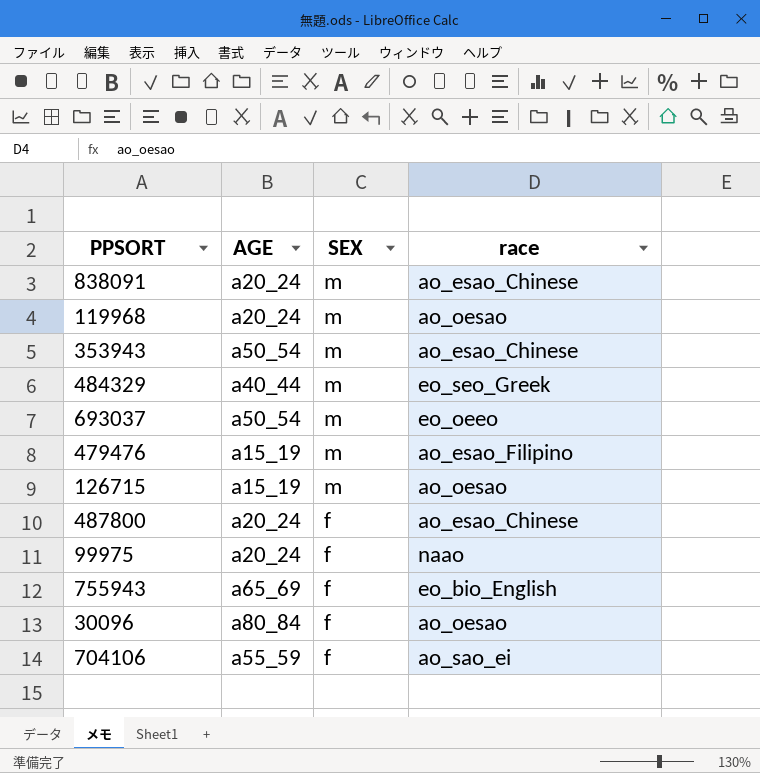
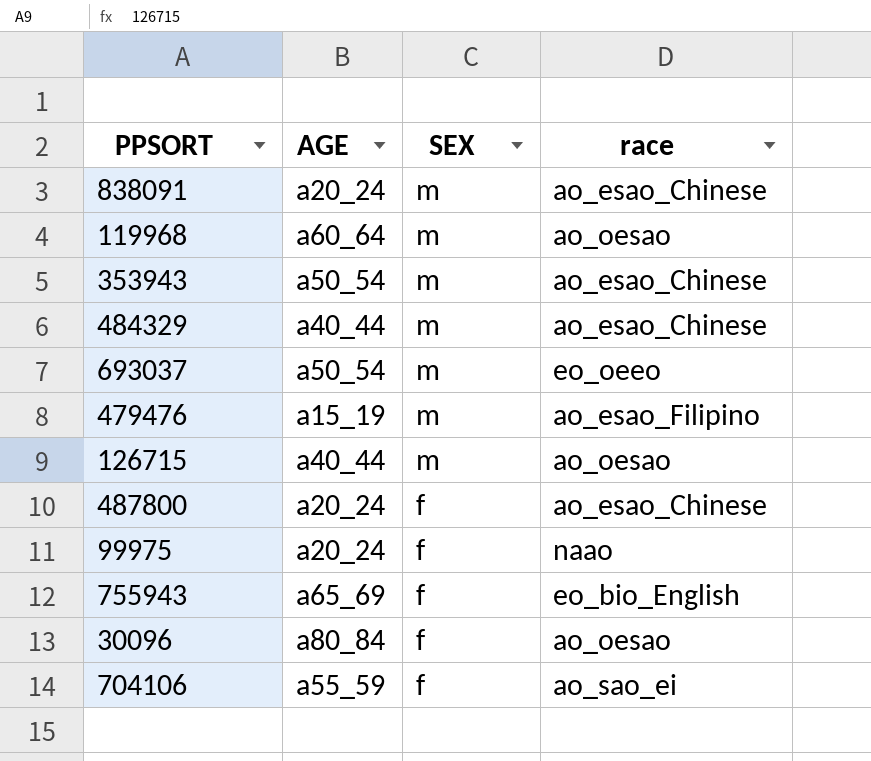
119968 | AGE: a20_24 -> a60_64
484329 | race: eo_seo_Greek -> ao_esao_Chinese
126715 | AGE: a15_19 -> a40_44

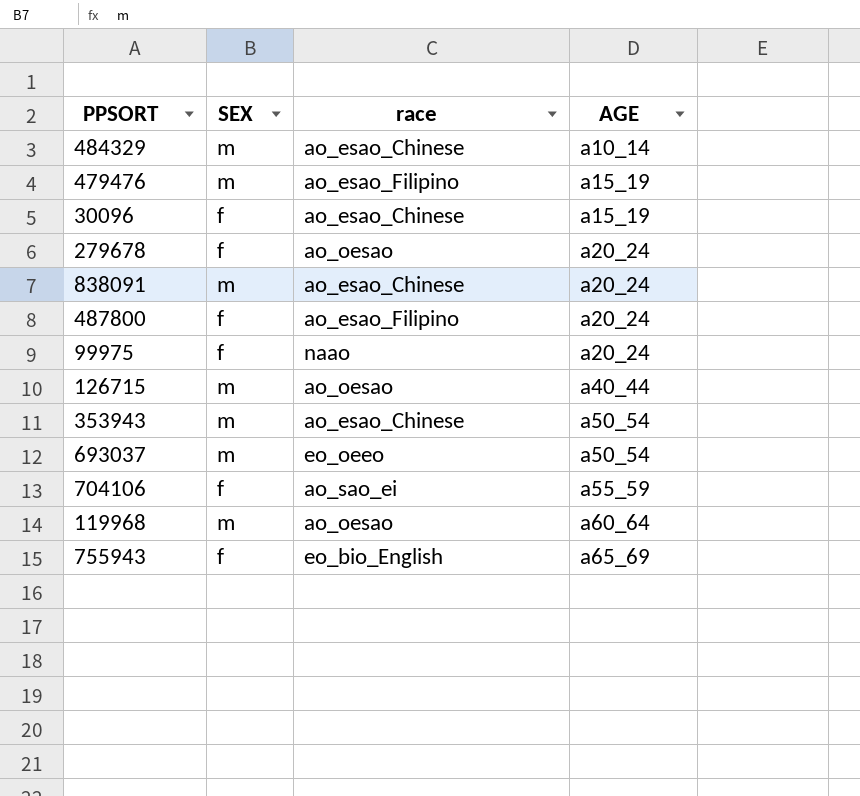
row order: SEX descending -> AGE ascending
column AGE | position: 2 -> 4
484329 | AGE: a40_44 -> a10_14
30096 | race: ao_oesao -> ao_esao_Chinese
30096 | AGE: a80_84 -> a15_19
row 279678: none -> f | ao_oesao | a20_24
487800 | race: ao_esao_Chinese -> ao_esao_Filipino

